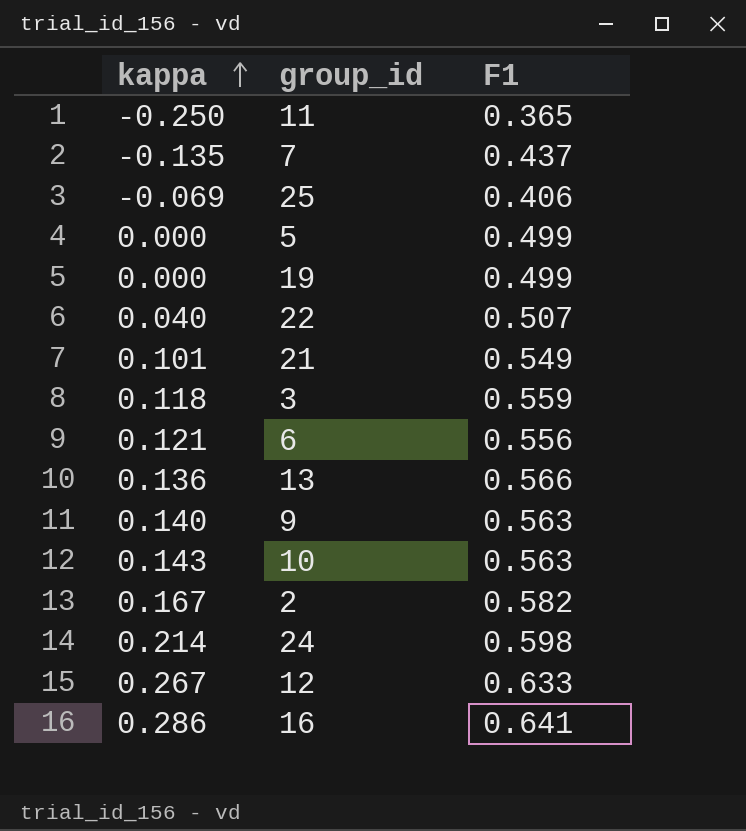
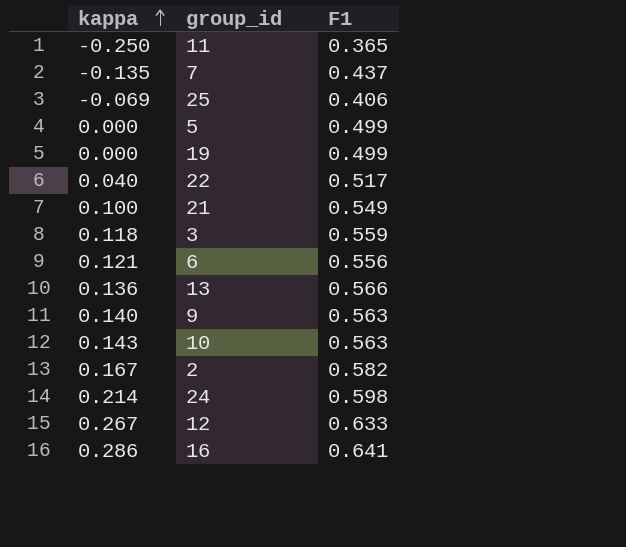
22 | F1: 0.507 -> 0.517
21 | kappa: 0.101 -> 0.100

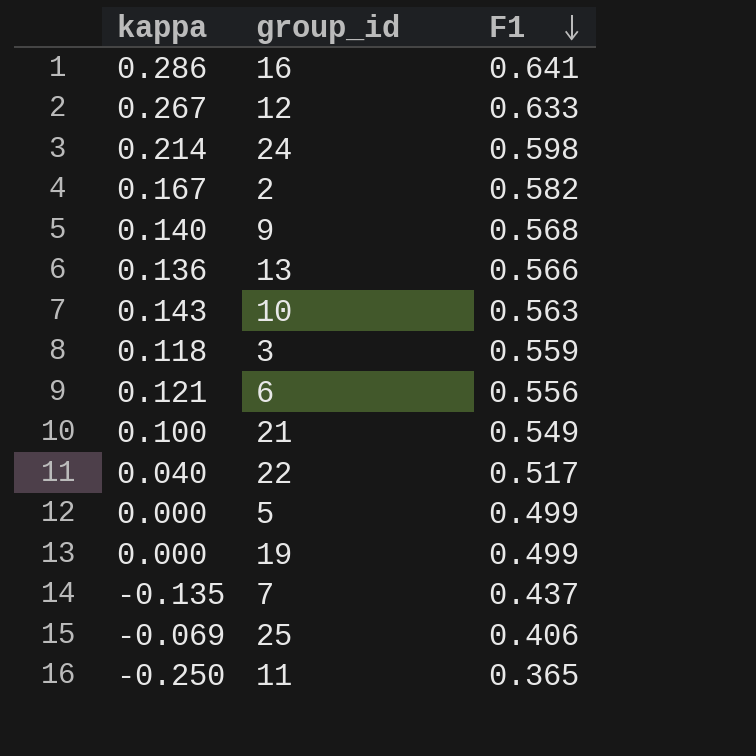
row order: kappa ascending -> F1 descending
9 | F1: 0.563 -> 0.568

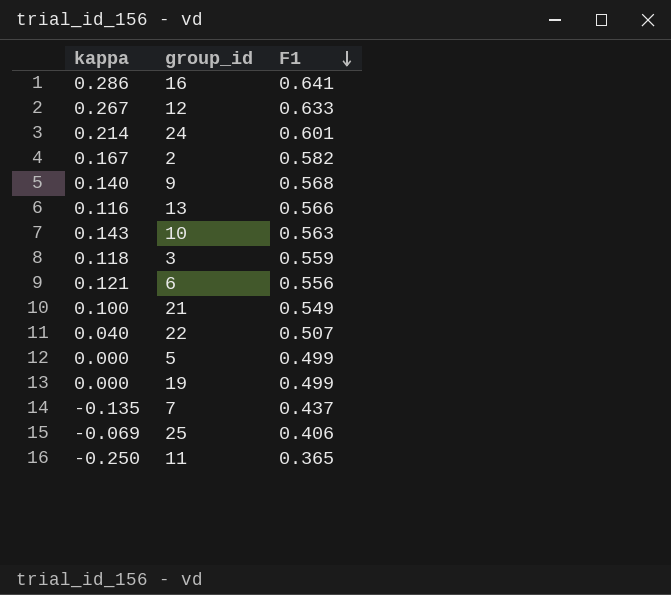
24 | F1: 0.598 -> 0.601
13 | kappa: 0.136 -> 0.116
22 | F1: 0.517 -> 0.507

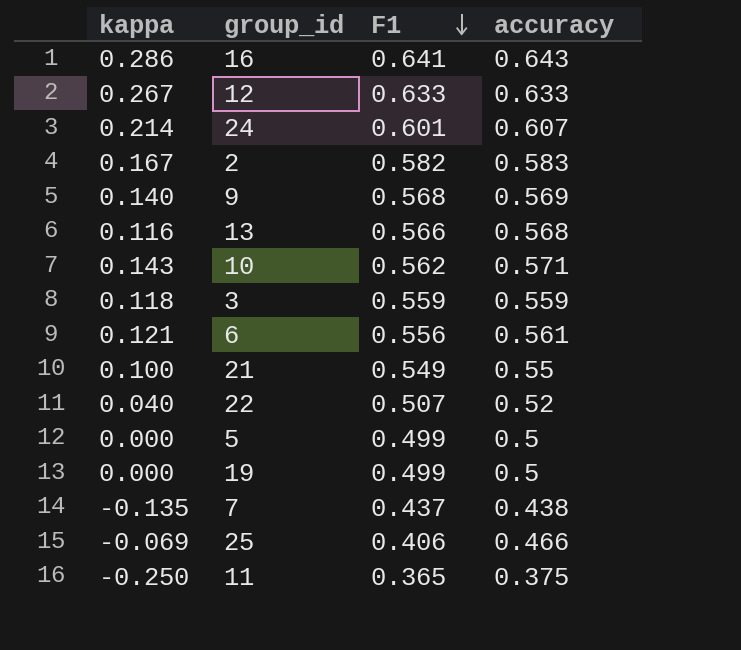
column accuracy | position: none -> 4
10 | F1: 0.563 -> 0.562

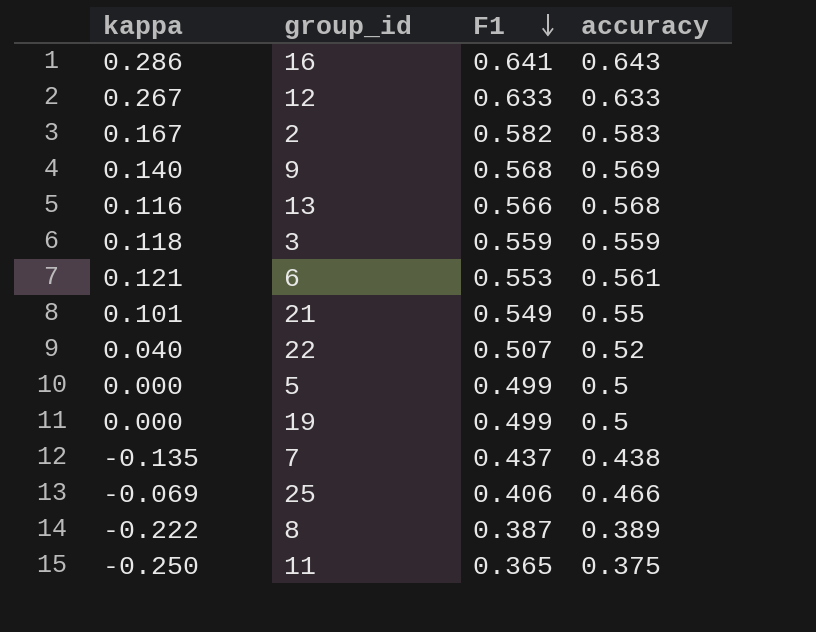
row 24: 0.214 | 0.601 | 0.607 -> none
row 10: 0.143 | 0.562 | 0.571 -> none
6 | F1: 0.556 -> 0.553
21 | kappa: 0.100 -> 0.101
row 8: none -> -0.222 | 0.387 | 0.389

